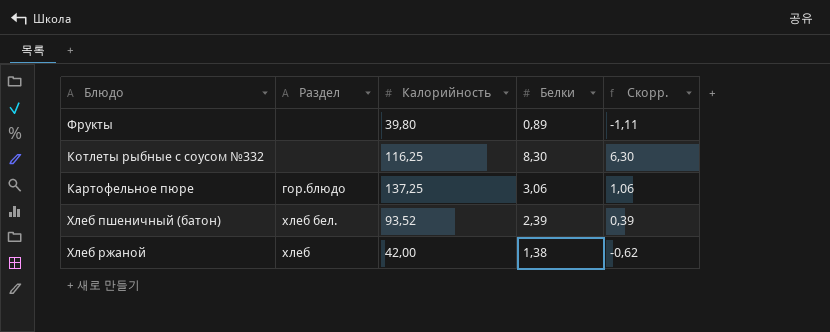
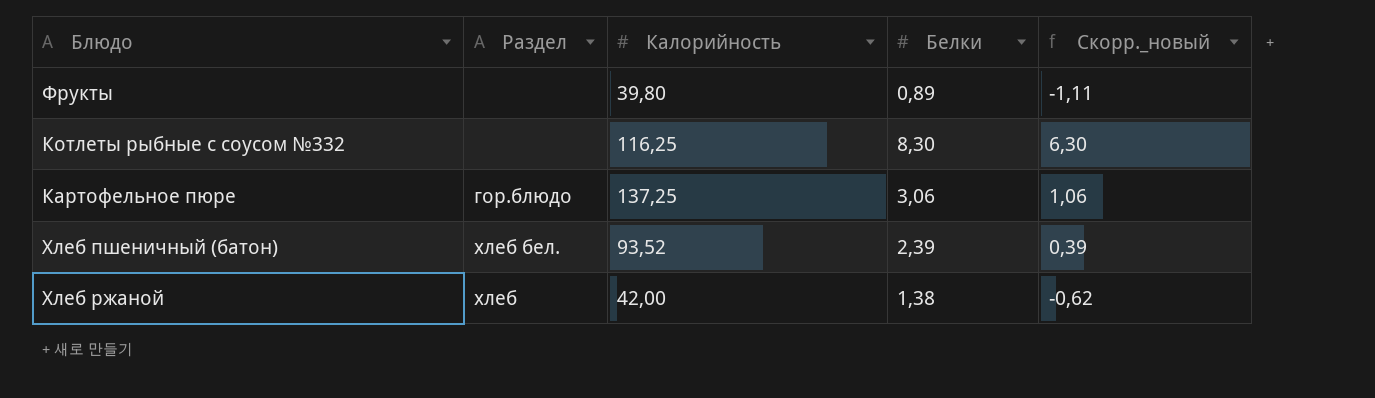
column name: Скорр. -> Скорр._новый

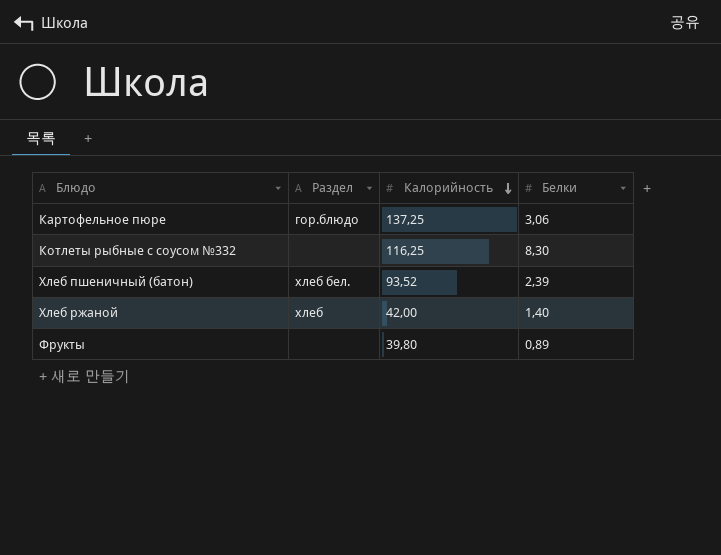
row order: none -> Калорийность descending
column Скорр._новый | formula: [Белки] - 2 -> none
Хлеб ржаной | Белки: 1,38 -> 1,40

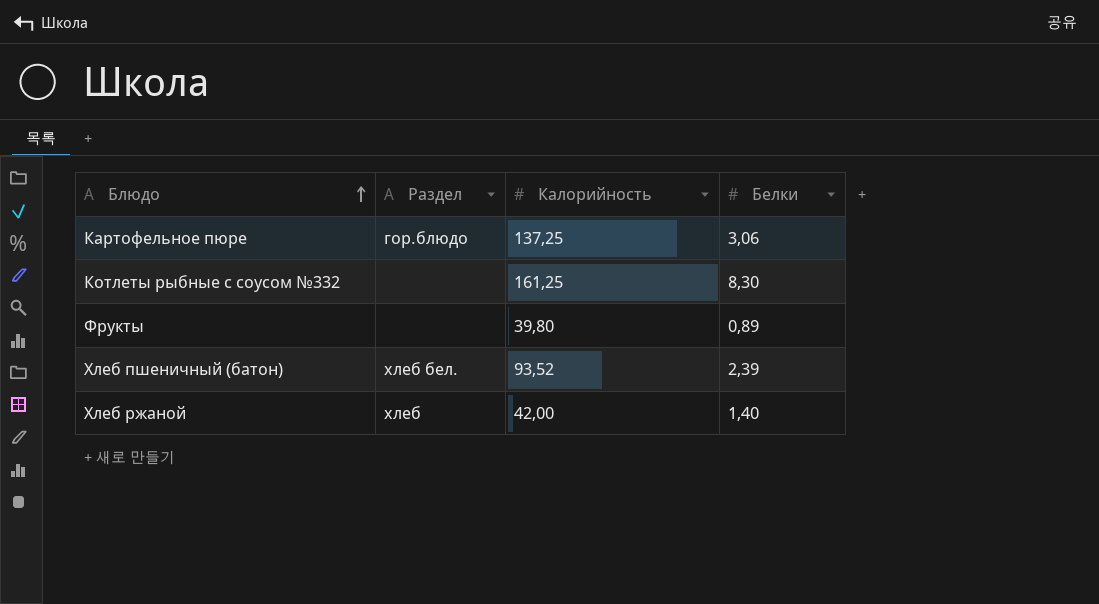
row order: Калорийность descending -> Блюдо ascending
Котлеты рыбные с соусом №332 | Калорийность: 116,25 -> 161,25

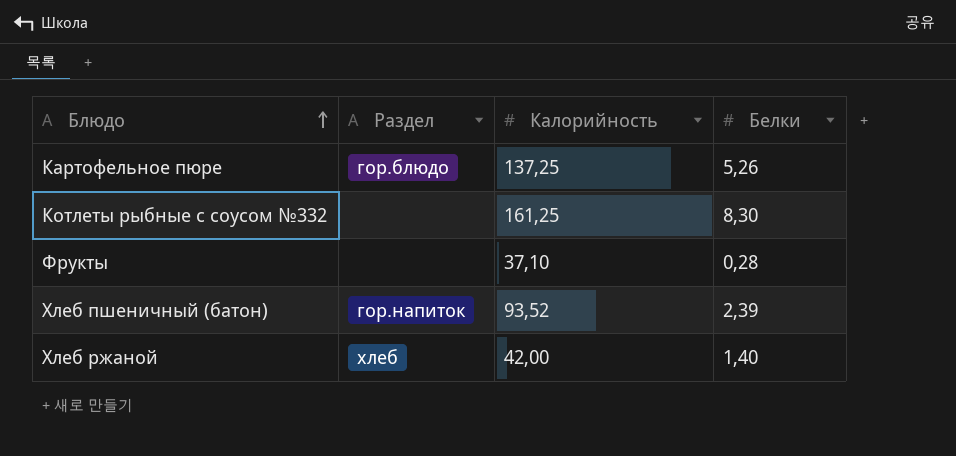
Картофельное пюре | Белки: 3,06 -> 5,26
Фрукты | Калорийность: 39,80 -> 37,10
Фрукты | Белки: 0,89 -> 0,28
Хлеб пшеничный (батон) | Раздел: хлеб бел. -> гор.напиток

